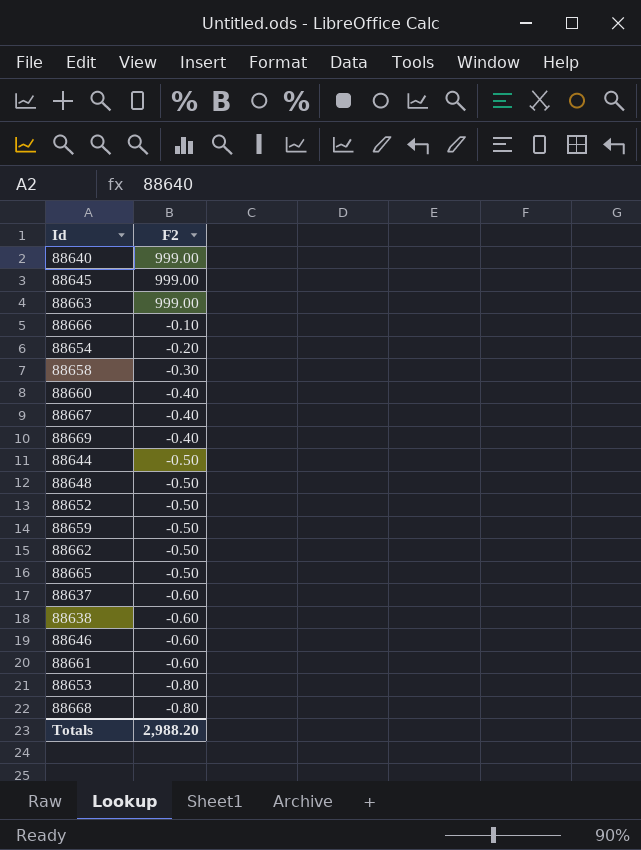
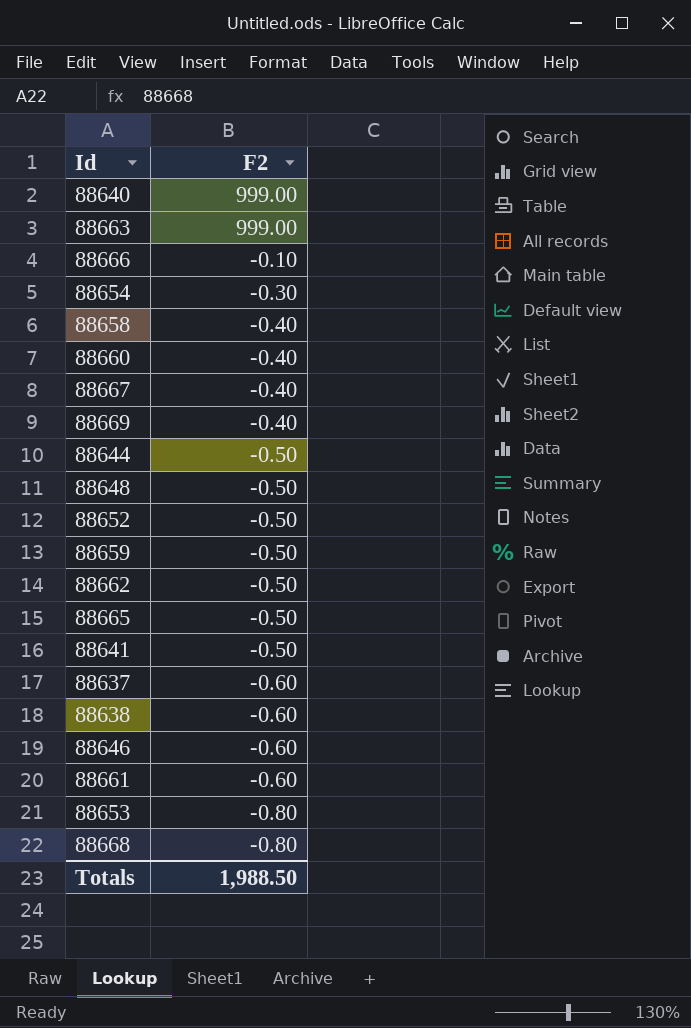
row 88645: 999.00 -> none
88654 | F2: -0.20 -> -0.30
88658 | F2: -0.30 -> -0.40
row 88641: none -> -0.50
Totals | F2: 2,988.20 -> 1,988.50

